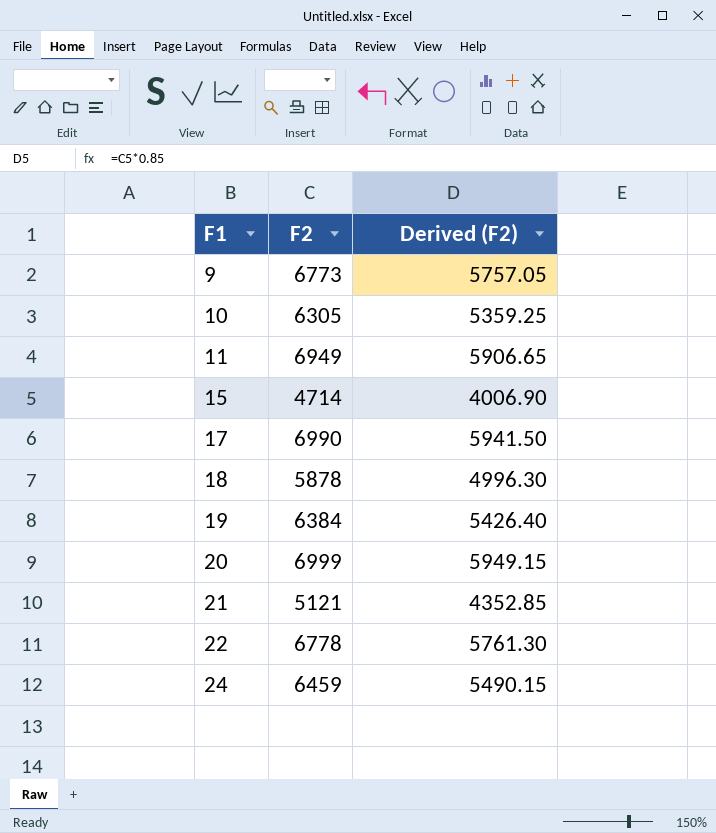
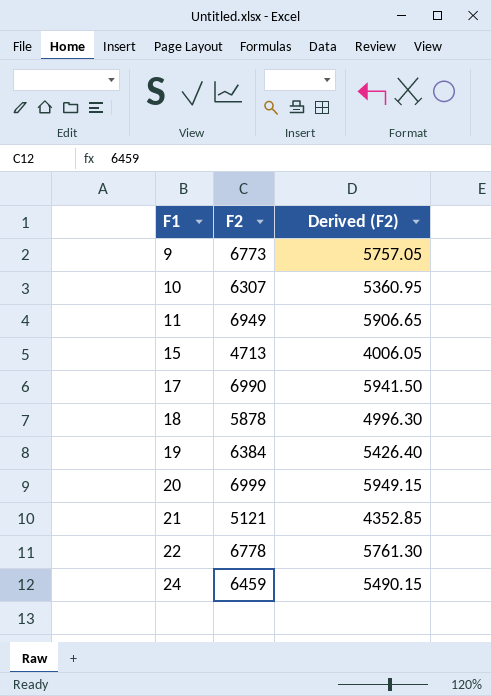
10 | F2: 6305 -> 6307
10 | Derived (F2): 5359.25 -> 5360.95
15 | F2: 4714 -> 4713
15 | Derived (F2): 4006.90 -> 4006.05

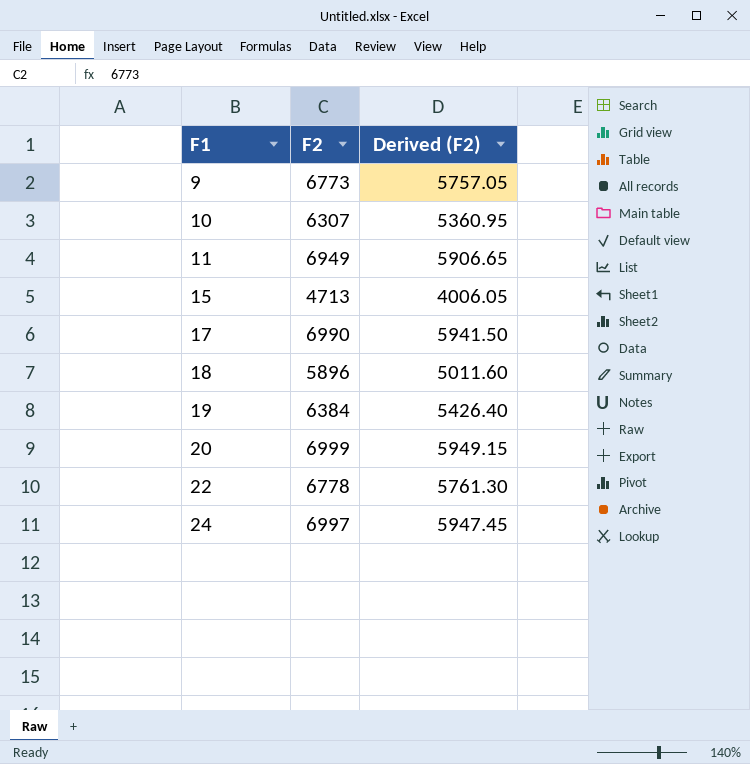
row 21: 5121 | 4352.85 -> none
18 | F2: 5878 -> 5896
18 | Derived (F2): 4996.30 -> 5011.60
24 | F2: 6459 -> 6997
24 | Derived (F2): 5490.15 -> 5947.45

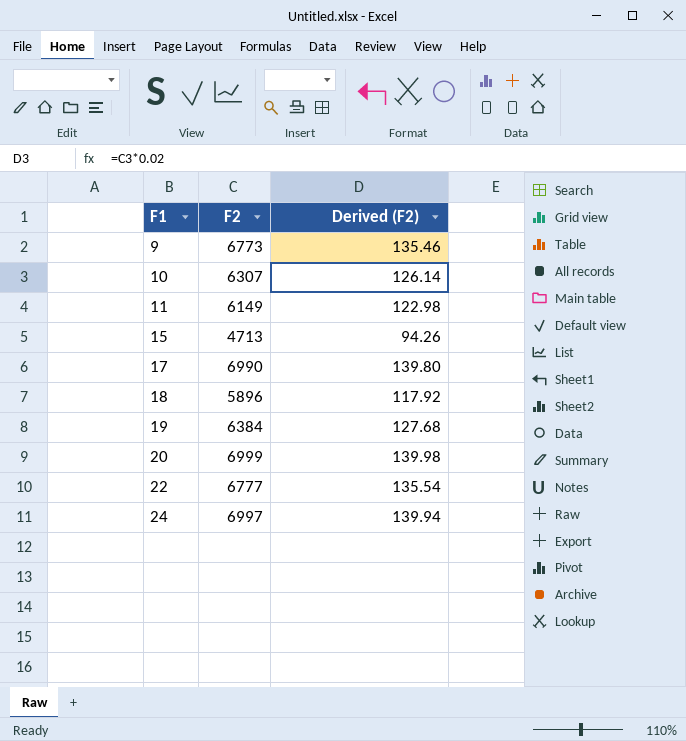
column Derived (F2) | formula: [F2] * 0.85 -> [F2] * 0.02
11 | F2: 6949 -> 6149
22 | F2: 6778 -> 6777

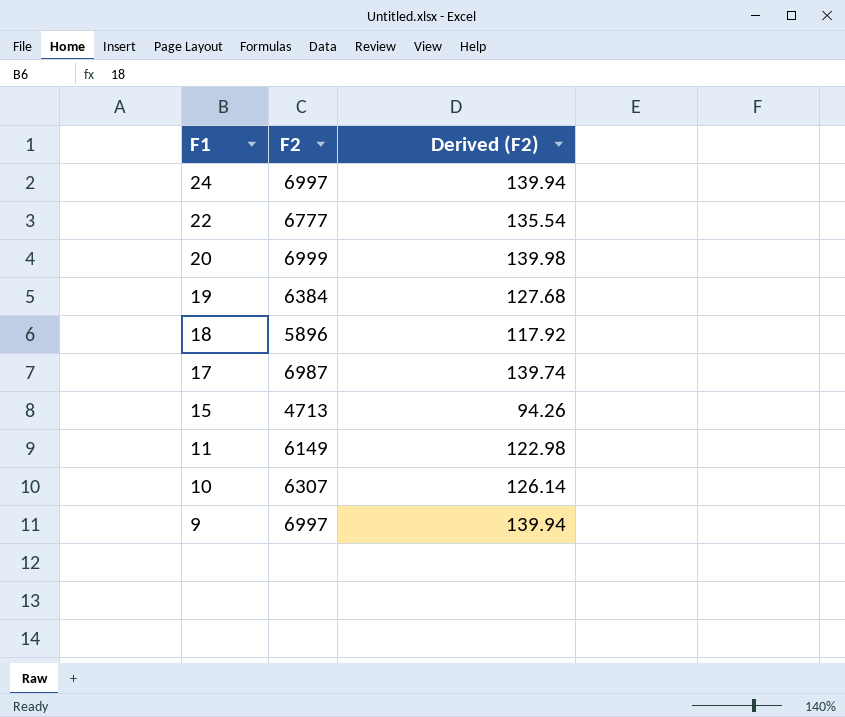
row order: F1 ascending -> F1 descending
17 | F2: 6990 -> 6987
17 | Derived (F2): 139.80 -> 139.74
9 | F2: 6773 -> 6997
9 | Derived (F2): 135.46 -> 139.94

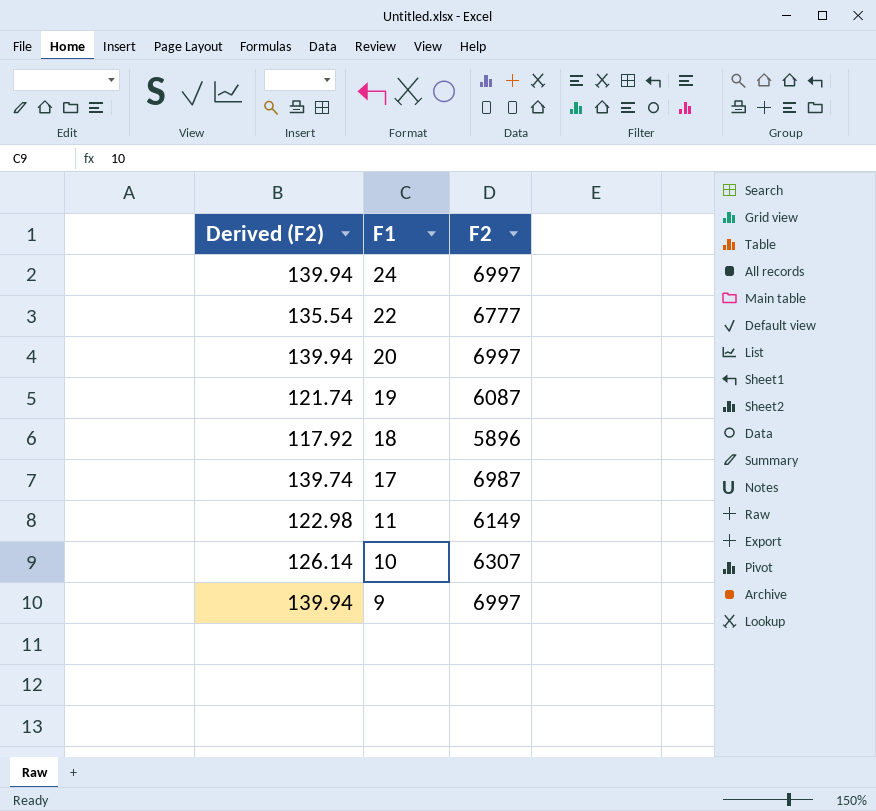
column Derived (F2) | position: 3 -> 1
row 15: 4713 | 94.26 -> none
20 | Derived (F2): 139.98 -> 139.94
20 | F2: 6999 -> 6997
19 | Derived (F2): 127.68 -> 121.74
19 | F2: 6384 -> 6087

